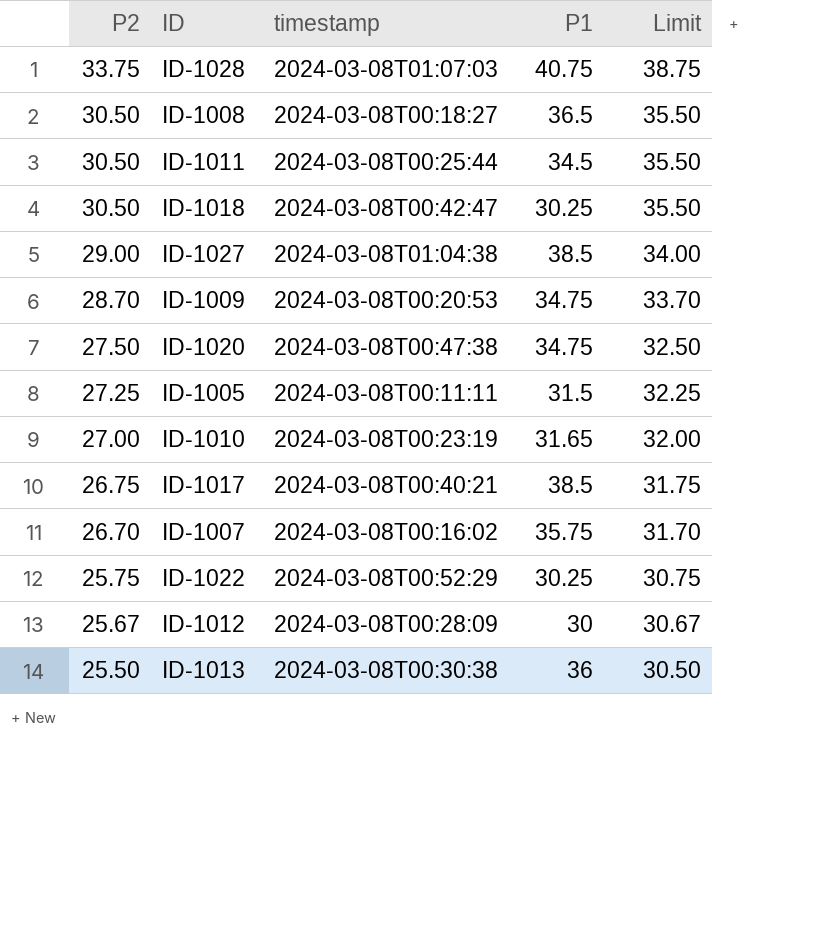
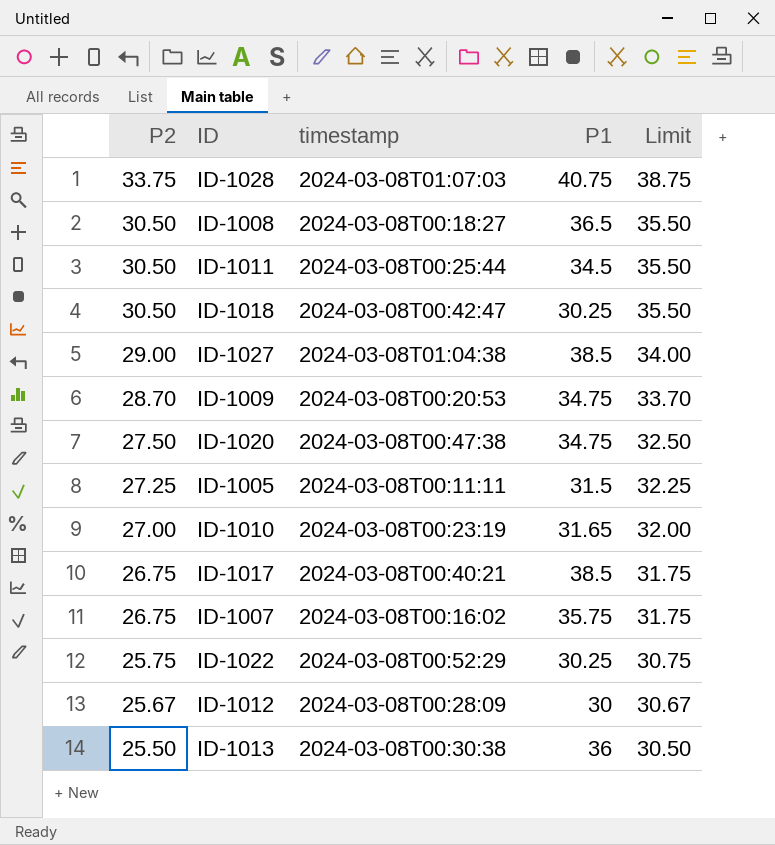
ID-1007 | P2: 26.70 -> 26.75
ID-1007 | Limit: 31.70 -> 31.75

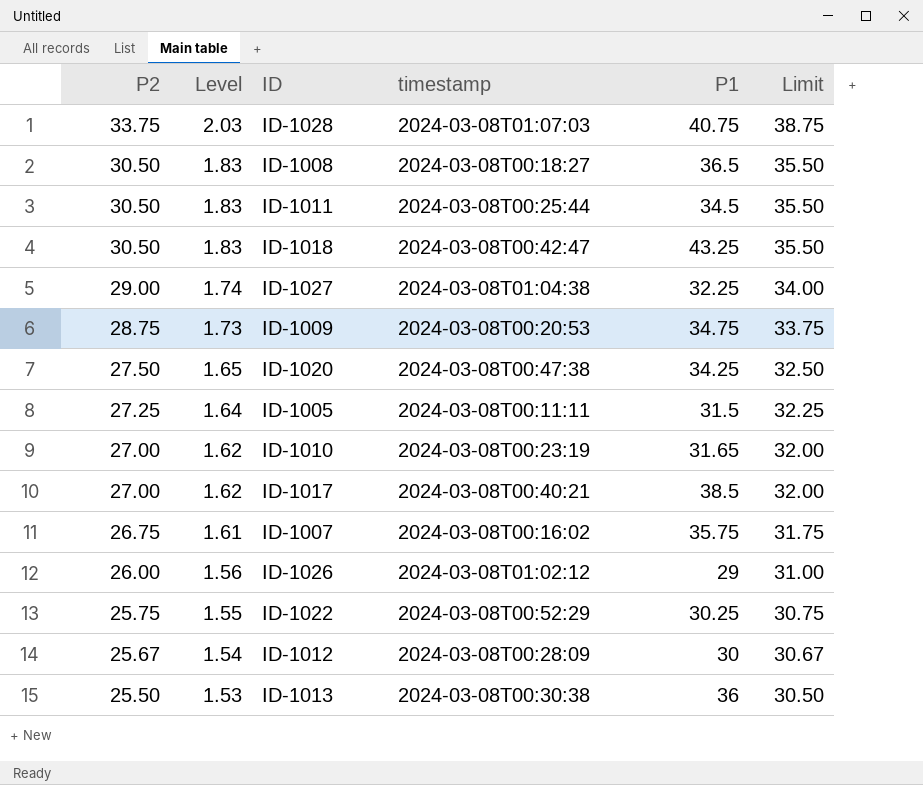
column Level | formula: none -> [P2] * 0.06
ID-1018 | P1: 30.25 -> 43.25
ID-1027 | P1: 38.5 -> 32.25
ID-1009 | P2: 28.70 -> 28.75
ID-1009 | Limit: 33.70 -> 33.75
ID-1020 | P1: 34.75 -> 34.25
ID-1017 | P2: 26.75 -> 27.00
ID-1017 | Limit: 31.75 -> 32.00
row ID-1026: none -> 26.00 | 1.56 | 2024-03-08T01:02:12 | 29 | 31.00

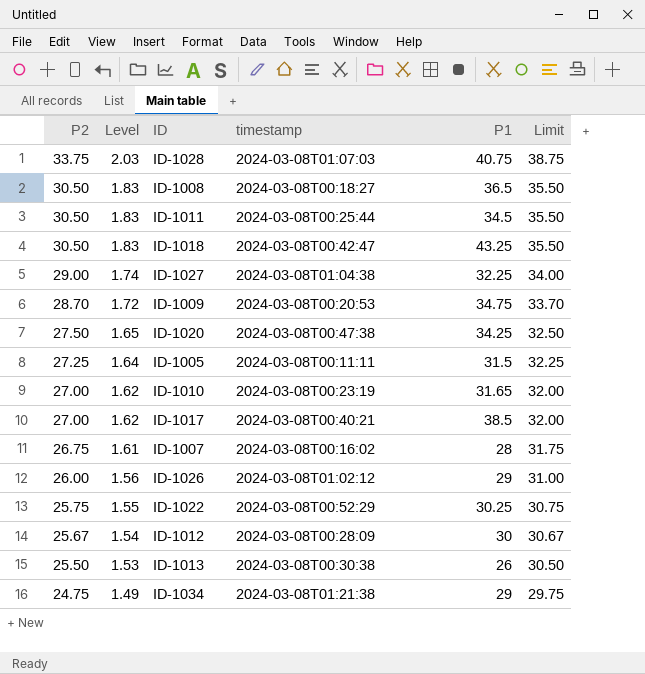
ID-1009 | P2: 28.75 -> 28.70
ID-1009 | Level: 1.73 -> 1.72
ID-1009 | Limit: 33.75 -> 33.70
ID-1007 | P1: 35.75 -> 28
ID-1013 | P1: 36 -> 26
row ID-1034: none -> 24.75 | 1.49 | 2024-03-08T01:21:38 | 29 | 29.75

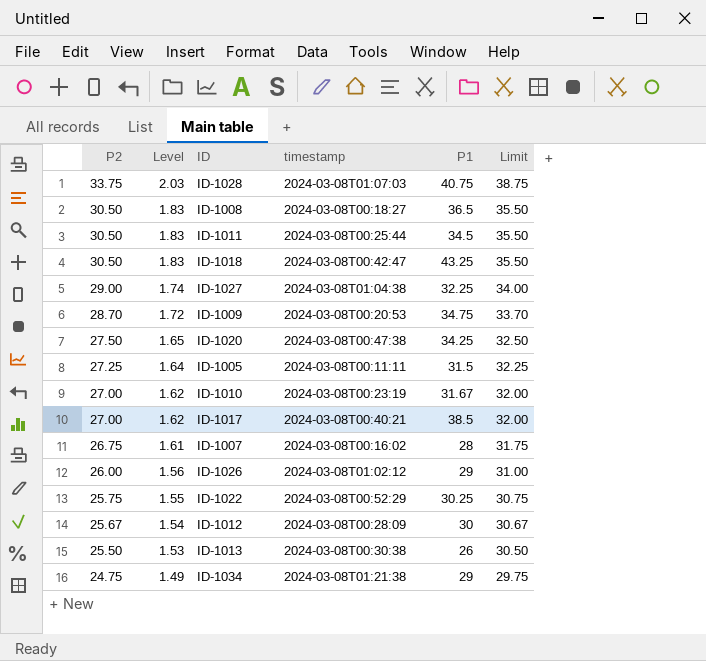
ID-1010 | P1: 31.65 -> 31.67

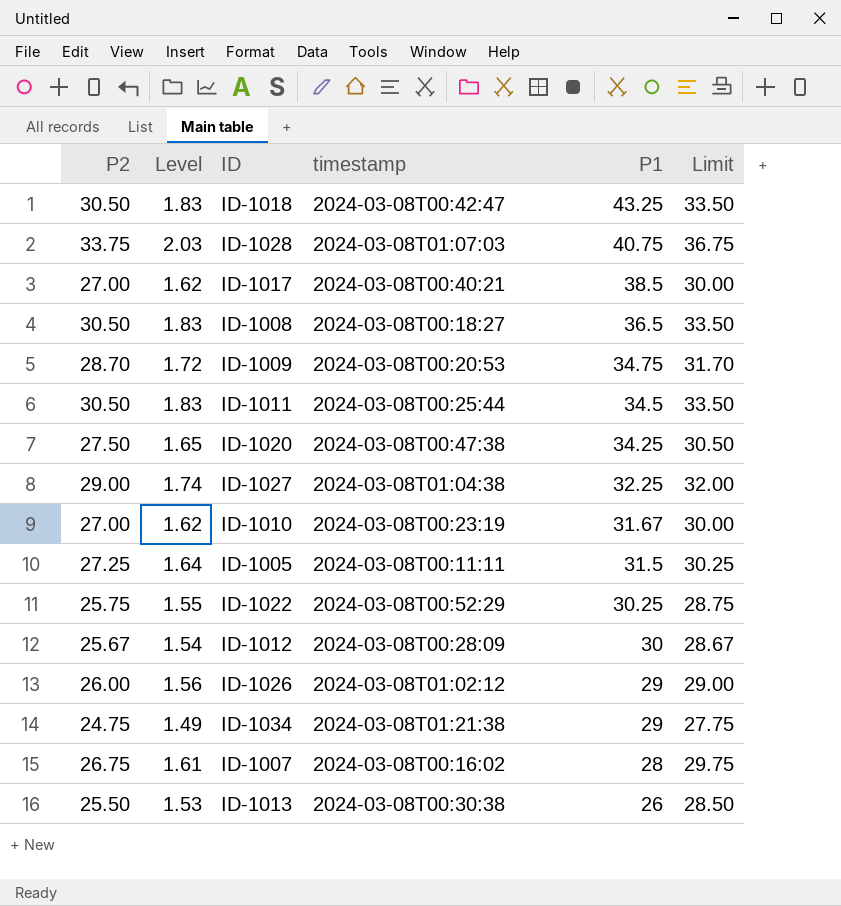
row order: P2 descending -> P1 descending
column Limit | formula: [P2] + 5 -> [P2] + 3

